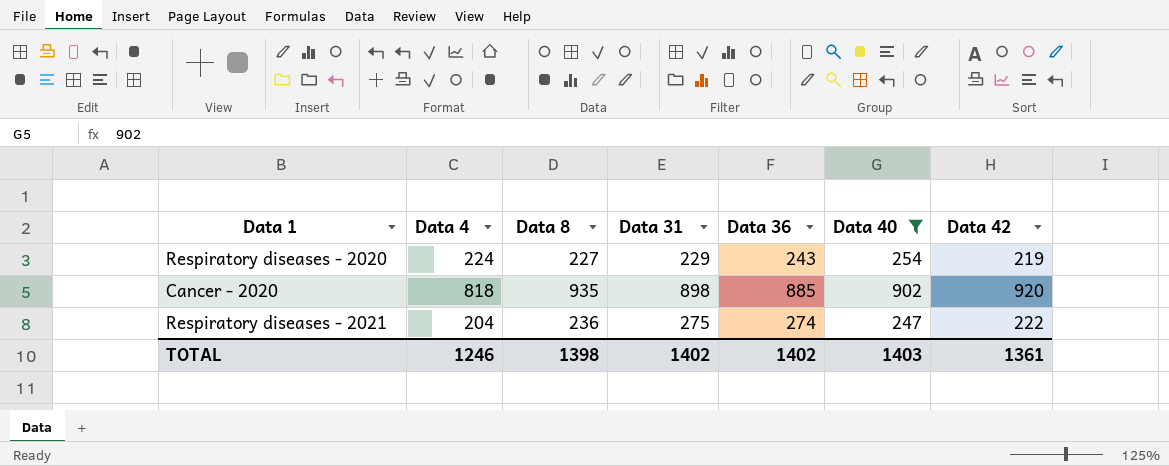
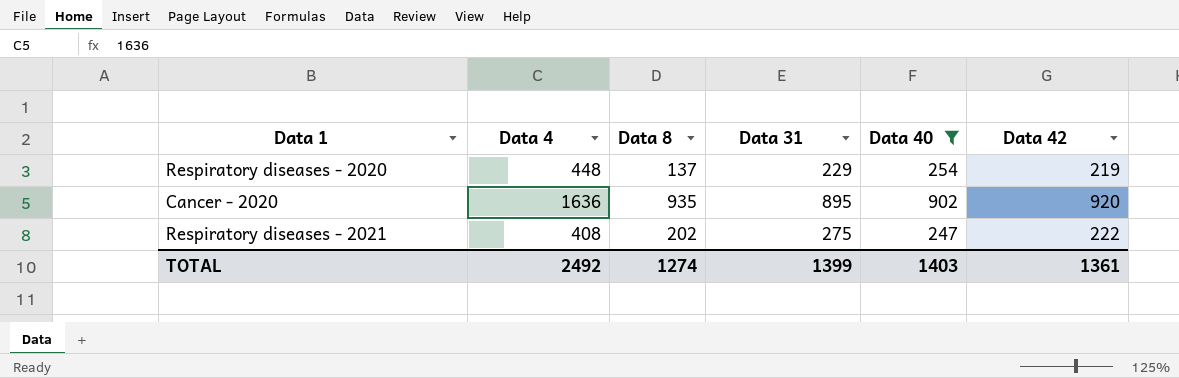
column Data 36 | position: 5 -> none
Respiratory diseases - 2020 | Data 4: 224 -> 448
Respiratory diseases - 2020 | Data 8: 227 -> 137
Cancer - 2020 | Data 4: 818 -> 1636
Cancer - 2020 | Data 31: 898 -> 895
Respiratory diseases - 2021 | Data 4: 204 -> 408
Respiratory diseases - 2021 | Data 8: 236 -> 202
TOTAL | Data 4: 1246 -> 2492
TOTAL | Data 8: 1398 -> 1274
TOTAL | Data 31: 1402 -> 1399

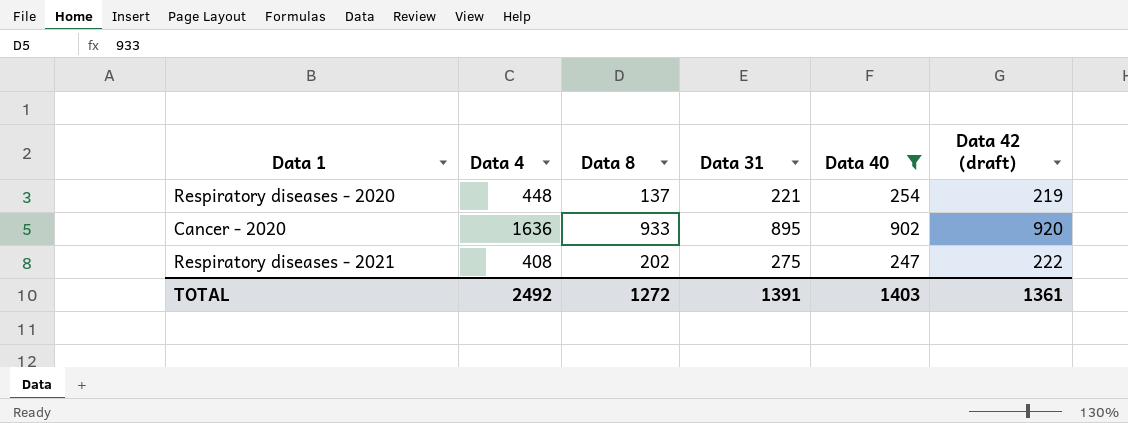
column name: Data 42 -> Data 42 (draft)
Respiratory diseases - 2020 | Data 31: 229 -> 221
Cancer - 2020 | Data 8: 935 -> 933
TOTAL | Data 8: 1274 -> 1272
TOTAL | Data 31: 1399 -> 1391

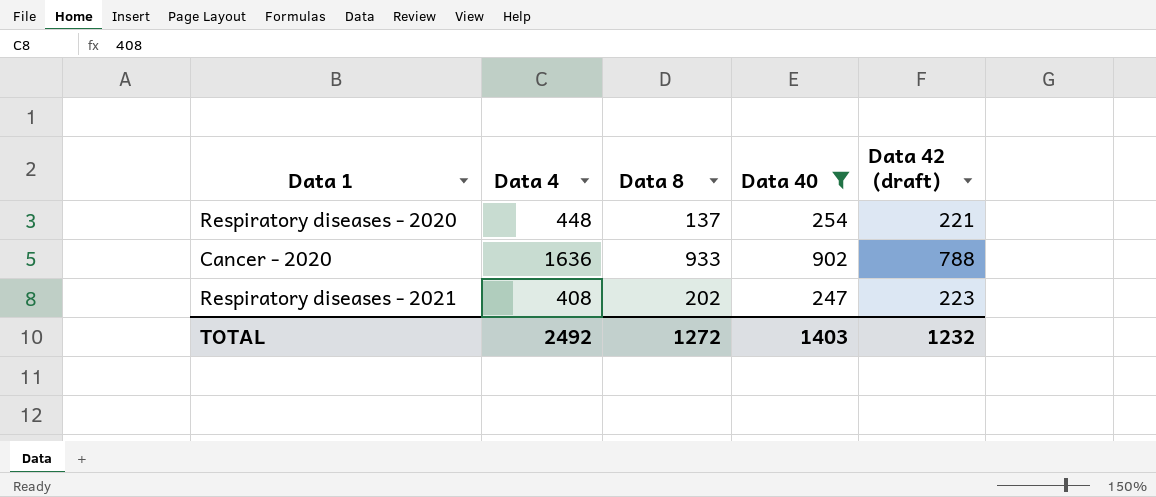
column Data 31 | position: 4 -> none
Respiratory diseases - 2020 | Data 42 (draft): 219 -> 221
Cancer - 2020 | Data 42 (draft): 920 -> 788
Respiratory diseases - 2021 | Data 42 (draft): 222 -> 223
TOTAL | Data 42 (draft): 1361 -> 1232

